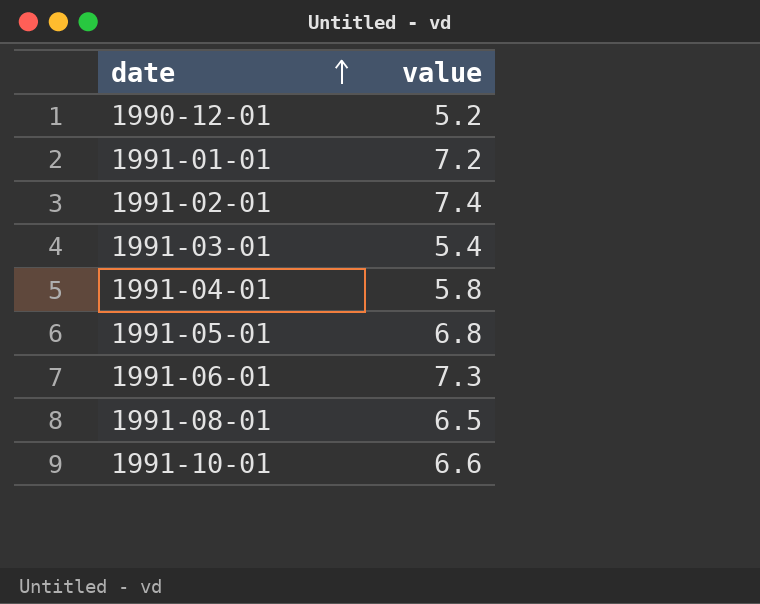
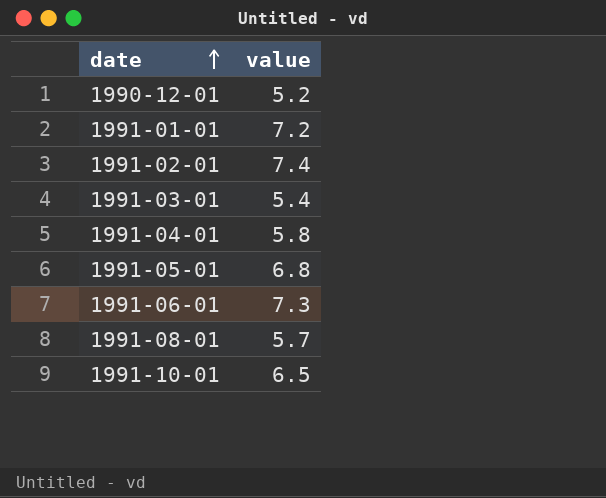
1991-08-01 | value: 6.5 -> 5.7
1991-10-01 | value: 6.6 -> 6.5

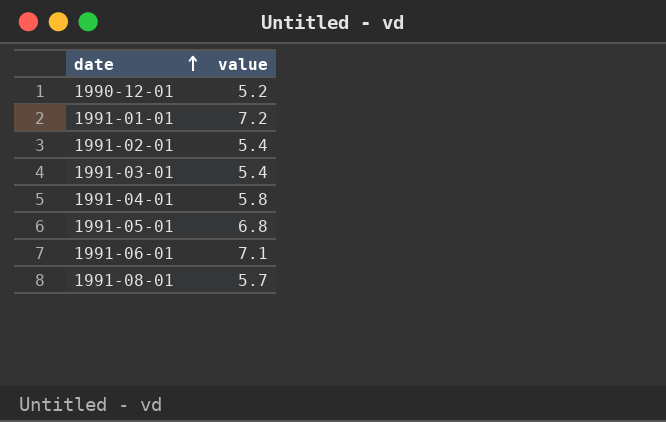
row 1991-10-01: 6.5 -> none
1991-02-01 | value: 7.4 -> 5.4
1991-06-01 | value: 7.3 -> 7.1

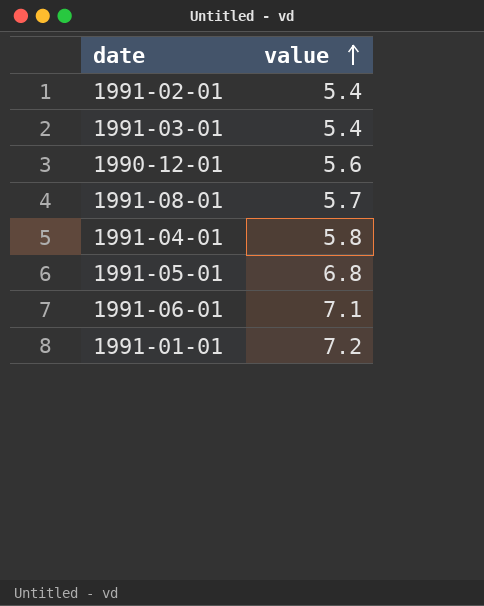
row order: date ascending -> value ascending
1990-12-01 | value: 5.2 -> 5.6

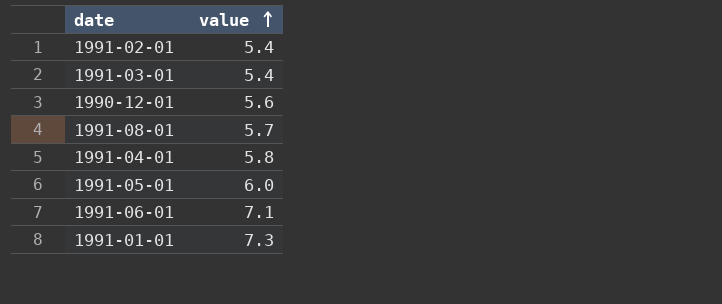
1991-05-01 | value: 6.8 -> 6.0
1991-01-01 | value: 7.2 -> 7.3

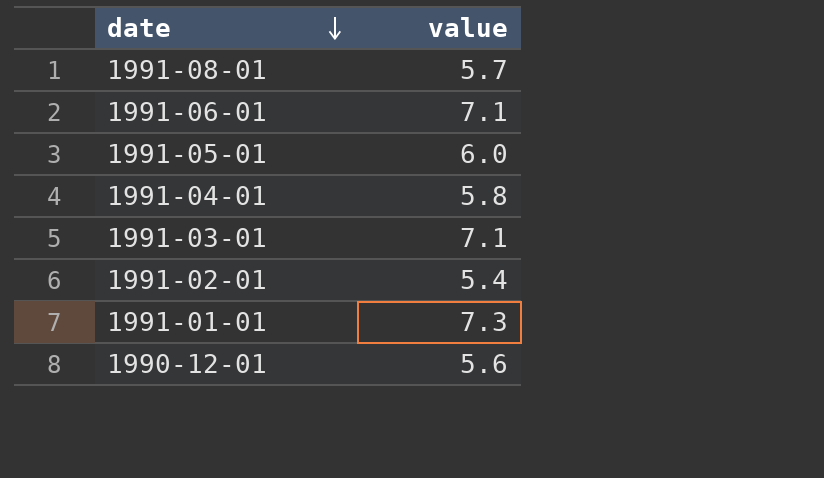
row order: value ascending -> date descending
1991-03-01 | value: 5.4 -> 7.1

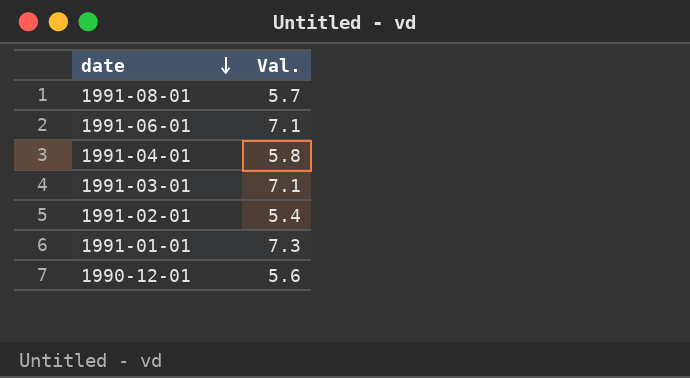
column name: value -> Val.
row 1991-05-01: 6.0 -> none

